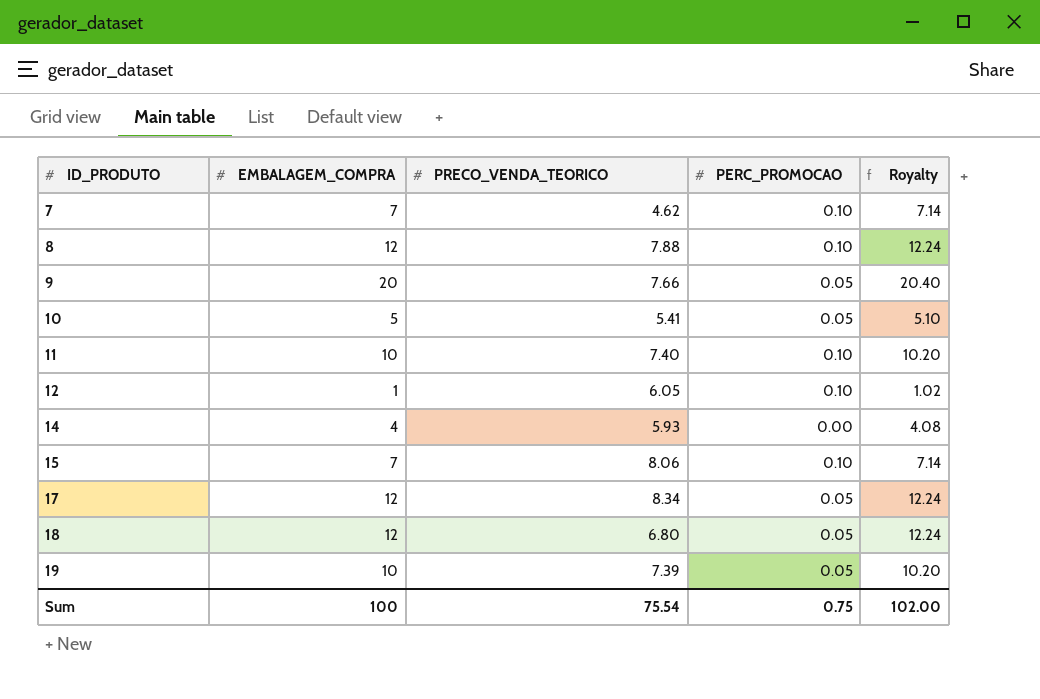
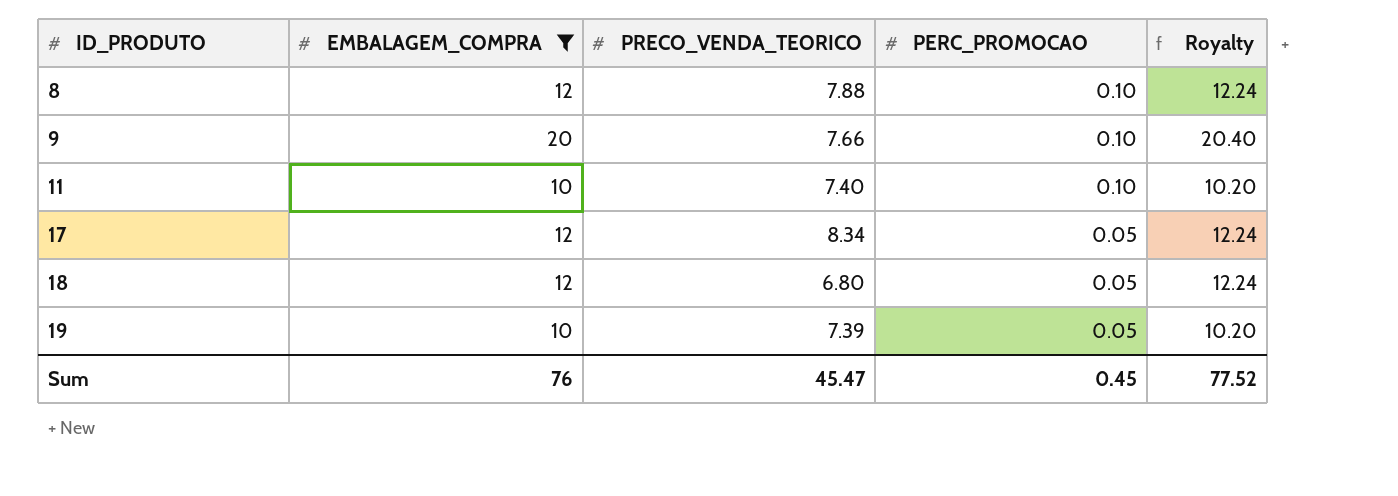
filter: none -> EMBALAGEM_COMPRA >= 10
9 | PERC_PROMOCAO: 0.05 -> 0.10
Sum | EMBALAGEM_COMPRA: 100 -> 76
Sum | PRECO_VENDA_TEORICO: 75.54 -> 45.47
Sum | PERC_PROMOCAO: 0.75 -> 0.45
Sum | Royalty: 102.00 -> 77.52

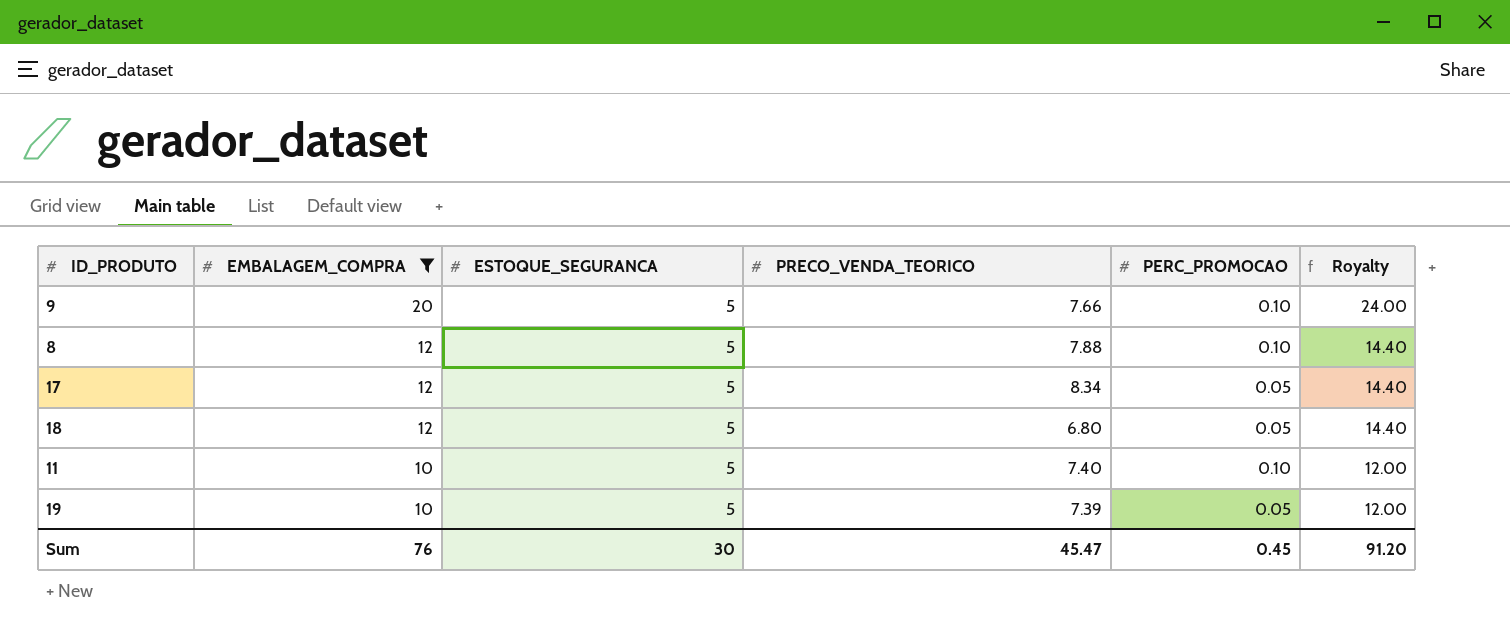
row order: ID_PRODUTO ascending -> EMBALAGEM_COMPRA descending
column ESTOQUE_SEGURANCA | position: none -> 3
column Royalty | formula: [EMBALAGEM_COMPRA] * 1.02 -> [EMBALAGEM_COMPRA] * 1.2
Sum | Royalty: 77.52 -> 91.20

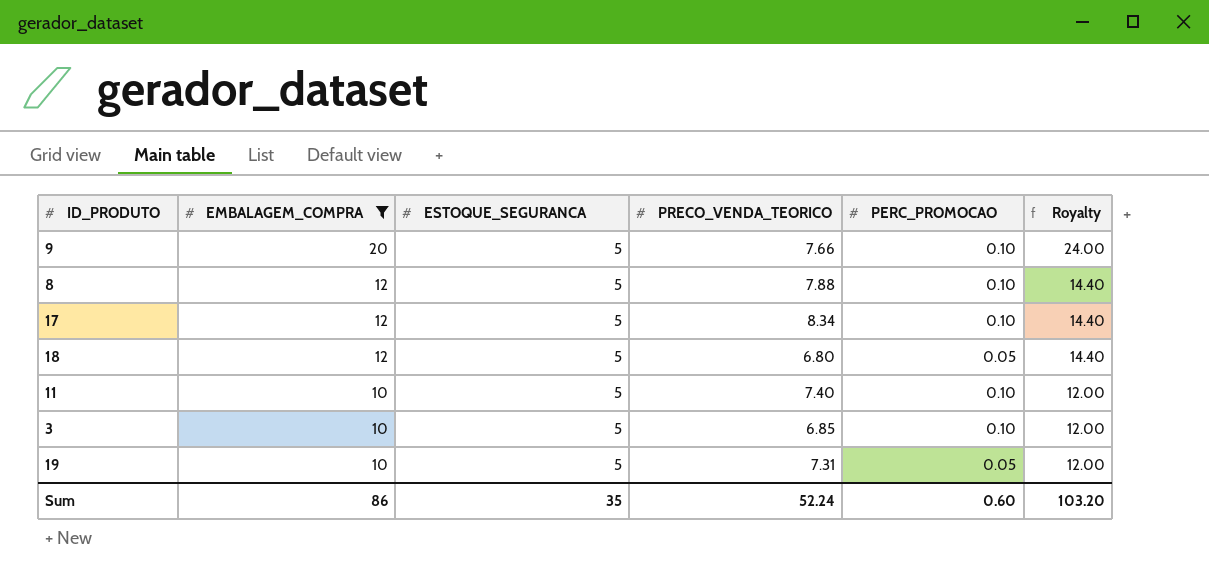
17 | PERC_PROMOCAO: 0.05 -> 0.10
row 3: none -> 10 | 5 | 6.85 | 0.10 | 12.00
19 | PRECO_VENDA_TEORICO: 7.39 -> 7.31
Sum | EMBALAGEM_COMPRA: 76 -> 86
Sum | ESTOQUE_SEGURANCA: 30 -> 35
Sum | PRECO_VENDA_TEORICO: 45.47 -> 52.24
Sum | PERC_PROMOCAO: 0.45 -> 0.60
Sum | Royalty: 91.20 -> 103.20

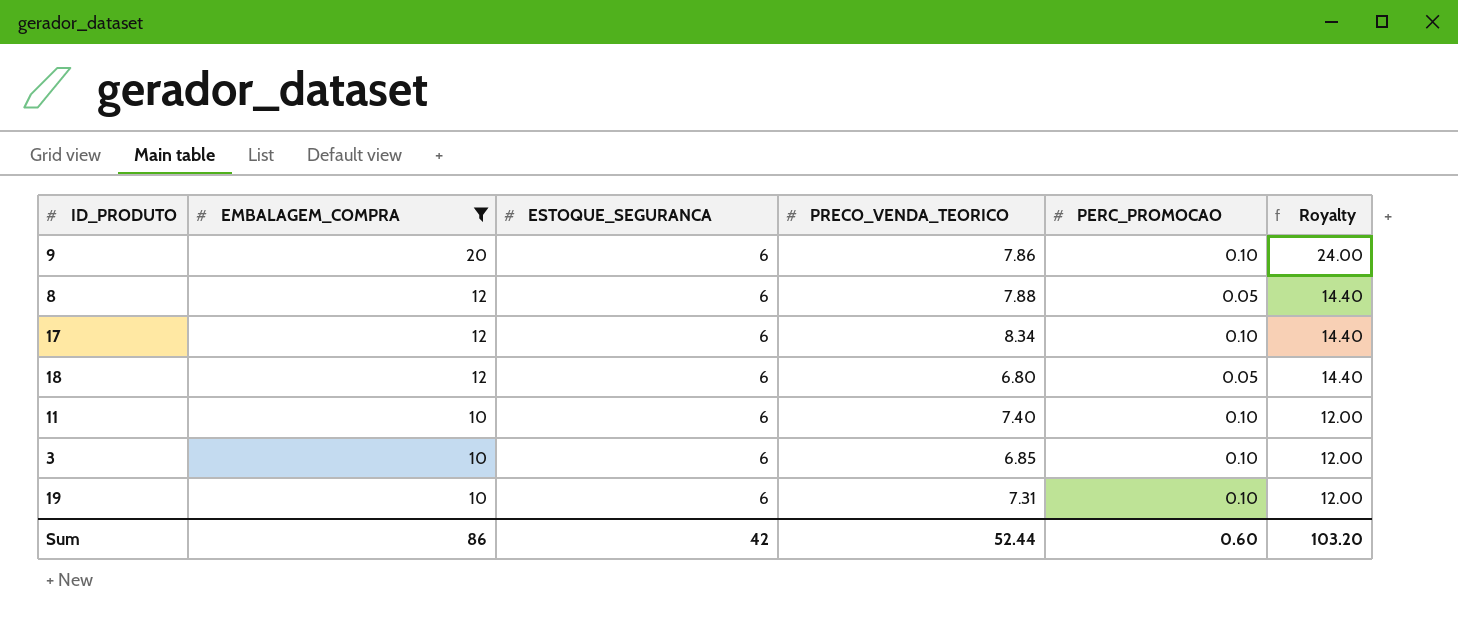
9 | ESTOQUE_SEGURANCA: 5 -> 6
9 | PRECO_VENDA_TEORICO: 7.66 -> 7.86
8 | ESTOQUE_SEGURANCA: 5 -> 6
8 | PERC_PROMOCAO: 0.10 -> 0.05
17 | ESTOQUE_SEGURANCA: 5 -> 6
18 | ESTOQUE_SEGURANCA: 5 -> 6
11 | ESTOQUE_SEGURANCA: 5 -> 6
3 | ESTOQUE_SEGURANCA: 5 -> 6
19 | ESTOQUE_SEGURANCA: 5 -> 6
19 | PERC_PROMOCAO: 0.05 -> 0.10
Sum | ESTOQUE_SEGURANCA: 35 -> 42
Sum | PRECO_VENDA_TEORICO: 52.24 -> 52.44

